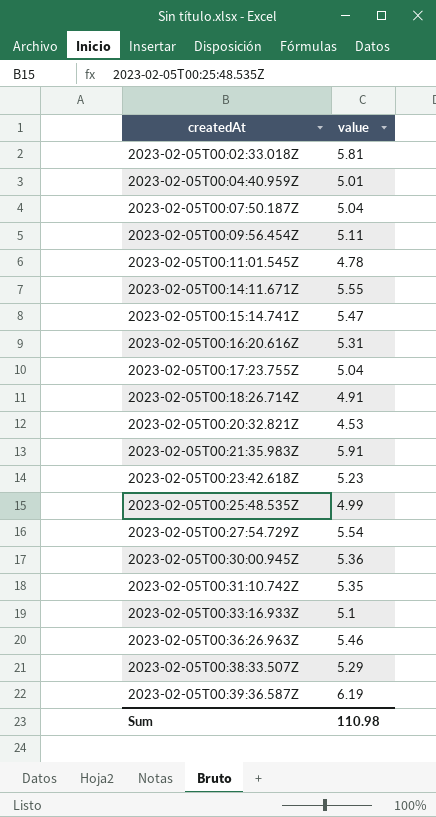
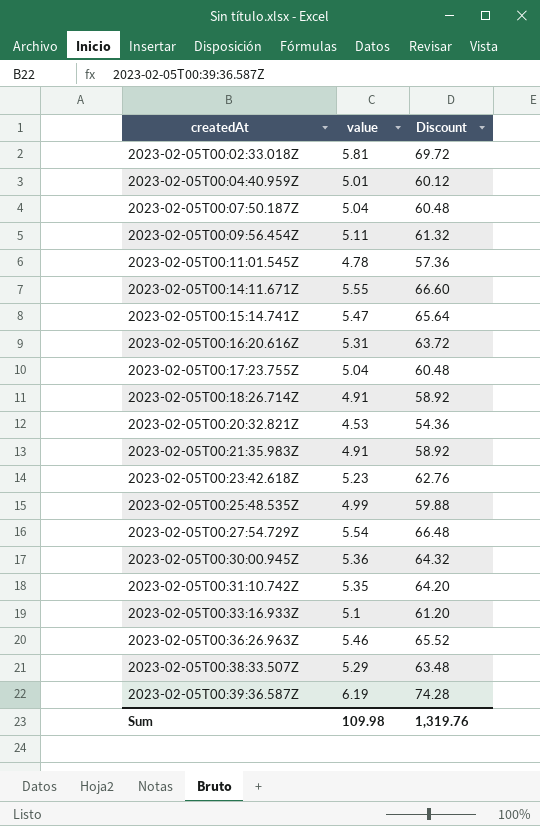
column Discount | formula: none -> [value] * 12
2023-02-05T00:21:35.983Z | value: 5.91 -> 4.91
Sum | value: 110.98 -> 109.98

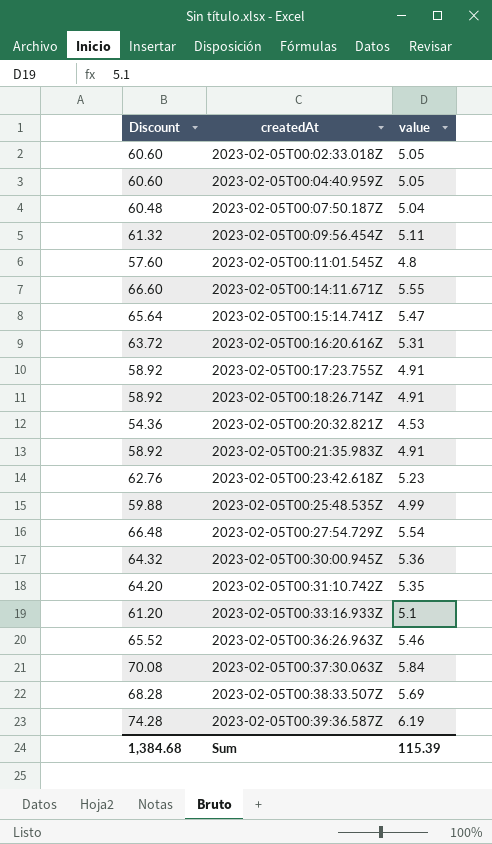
column Discount | position: 3 -> 1
2023-02-05T00:02:33.018Z | Discount: 69.72 -> 60.60
2023-02-05T00:02:33.018Z | value: 5.81 -> 5.05
2023-02-05T00:04:40.959Z | Discount: 60.12 -> 60.60
2023-02-05T00:04:40.959Z | value: 5.01 -> 5.05
2023-02-05T00:11:01.545Z | Discount: 57.36 -> 57.60
2023-02-05T00:11:01.545Z | value: 4.78 -> 4.8
2023-02-05T00:17:23.755Z | Discount: 60.48 -> 58.92
2023-02-05T00:17:23.755Z | value: 5.04 -> 4.91
row 2023-02-05T00:37:30.063Z: none -> 70.08 | 5.84
2023-02-05T00:38:33.507Z | Discount: 63.48 -> 68.28
2023-02-05T00:38:33.507Z | value: 5.29 -> 5.69
Sum | Discount: 1,319.76 -> 1,384.68
Sum | value: 109.98 -> 115.39

